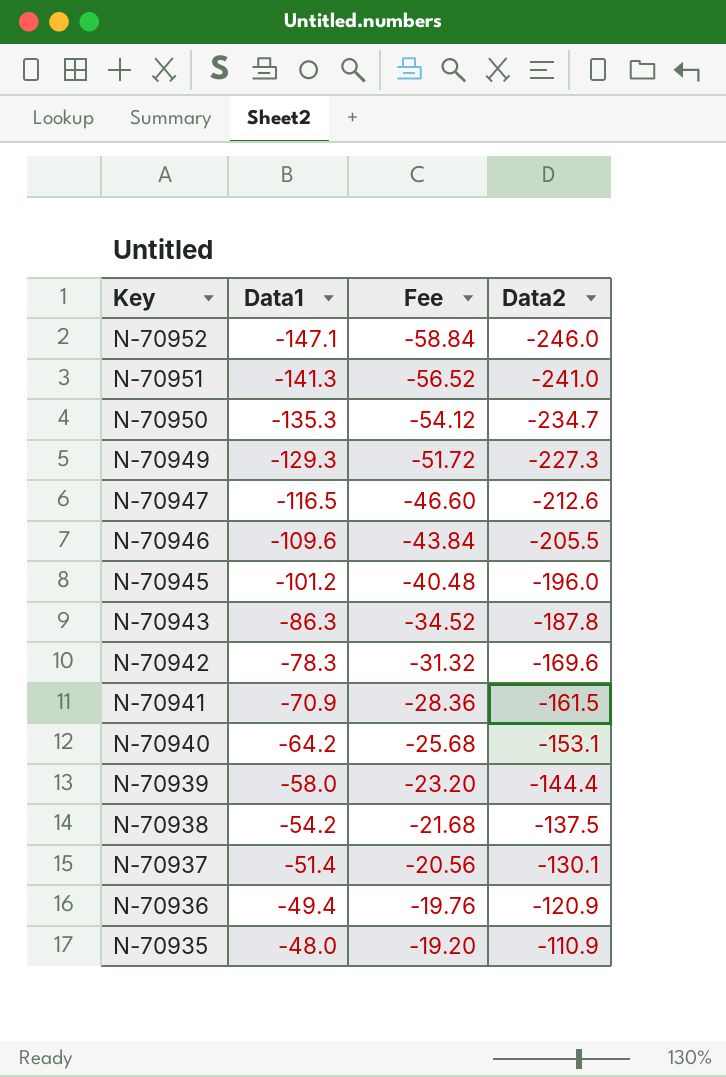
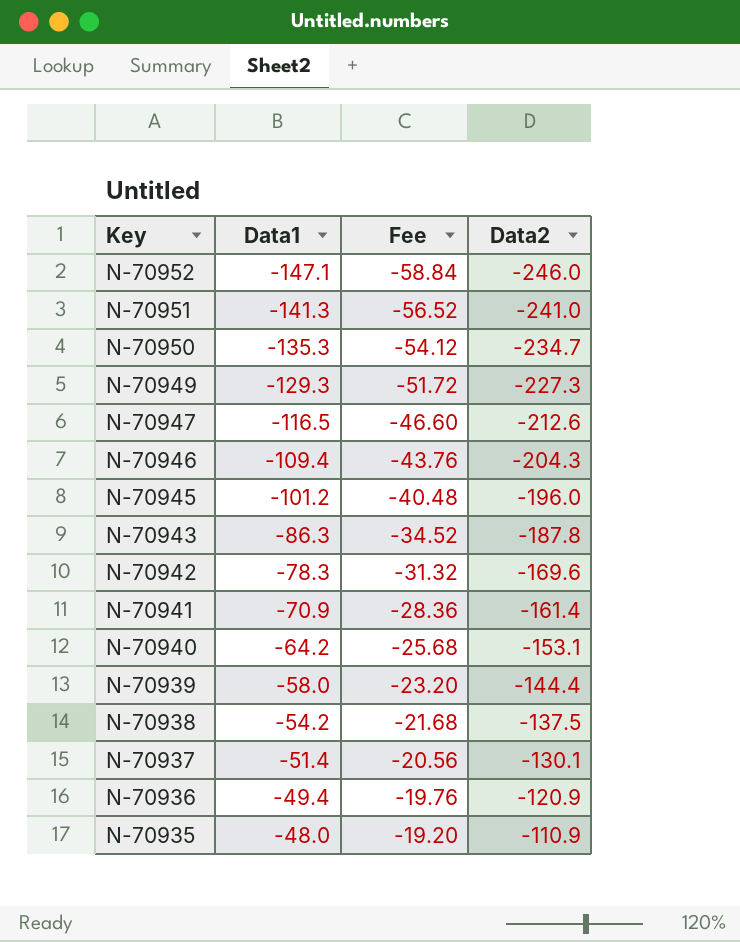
N-70946 | Data1: -109.6 -> -109.4
N-70946 | Fee: -43.84 -> -43.76
N-70946 | Data2: -205.5 -> -204.3
N-70941 | Data2: -161.5 -> -161.4

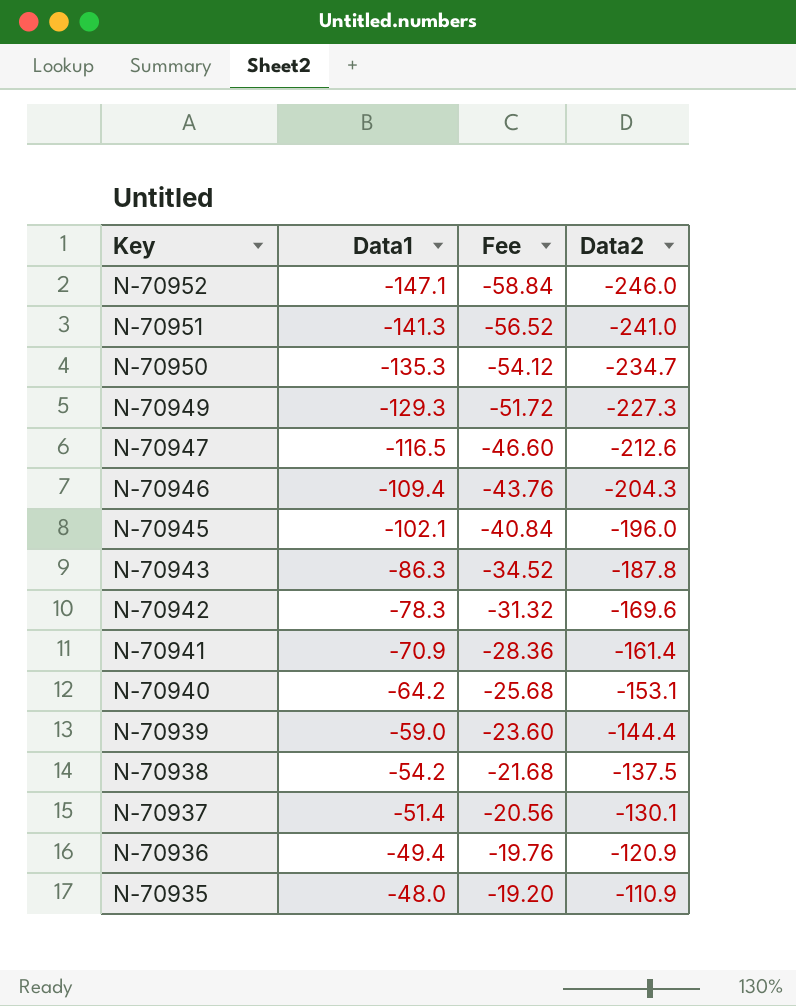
N-70945 | Data1: -101.2 -> -102.1
N-70945 | Fee: -40.48 -> -40.84
N-70939 | Data1: -58.0 -> -59.0
N-70939 | Fee: -23.20 -> -23.60

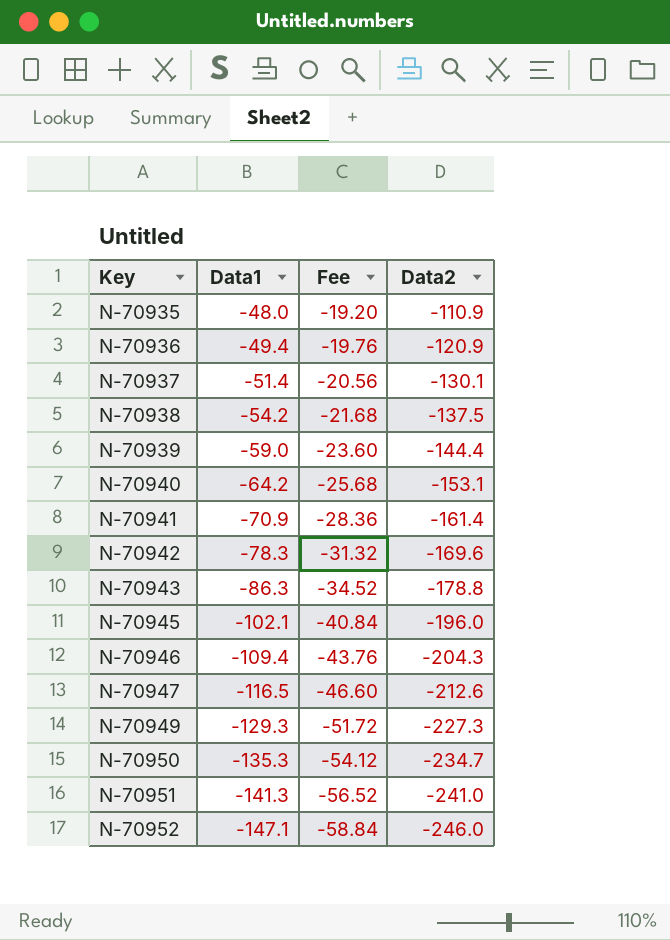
row order: Key descending -> Key ascending
N-70943 | Data2: -187.8 -> -178.8

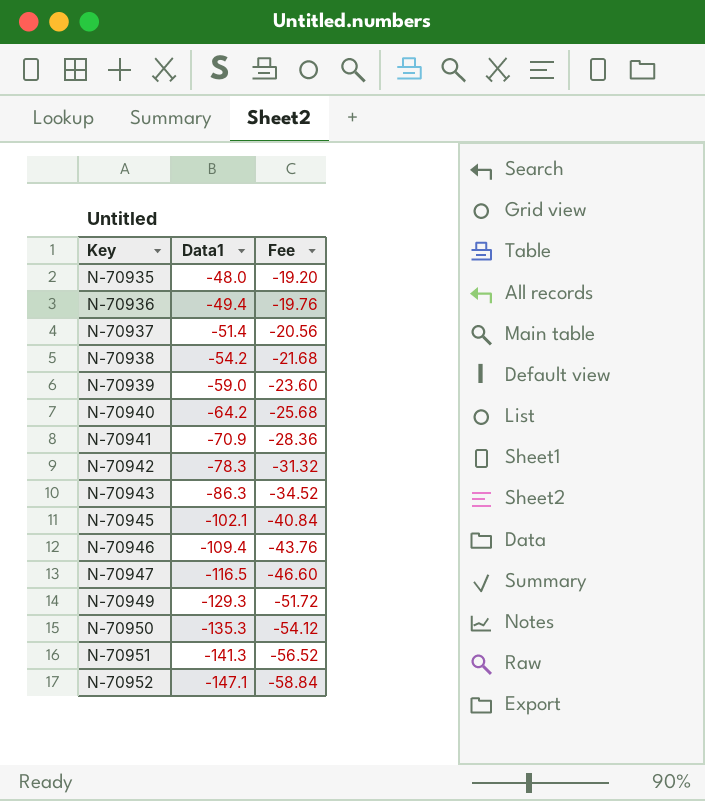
column Data2 | position: 4 -> none

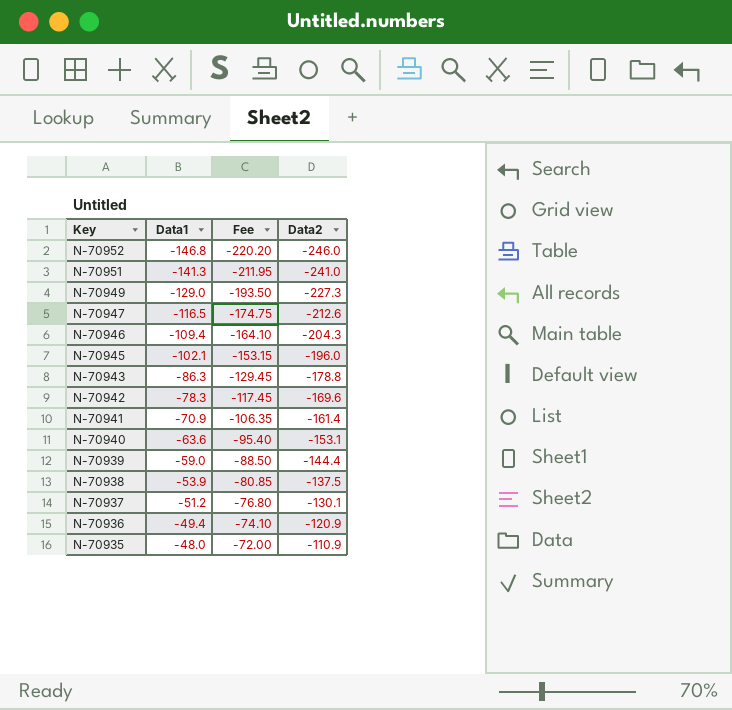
row order: Key ascending -> Key descending
column Fee | formula: [Data1] * 0.4 -> [Data1] * 1.5
column Data2 | position: none -> 4
row N-70950: -135.3 | -54.12 -> none
N-70952 | Data1: -147.1 -> -146.8
N-70949 | Data1: -129.3 -> -129.0
N-70940 | Data1: -64.2 -> -63.6
N-70938 | Data1: -54.2 -> -53.9
N-70937 | Data1: -51.4 -> -51.2

